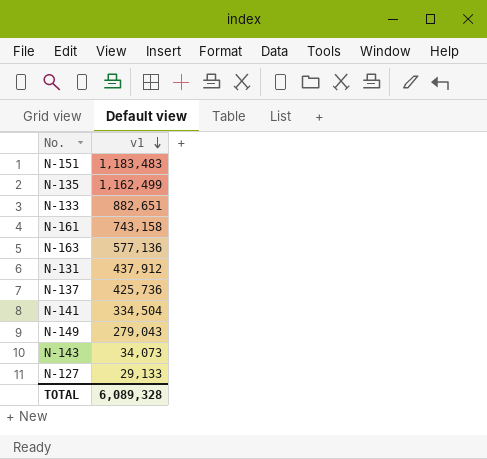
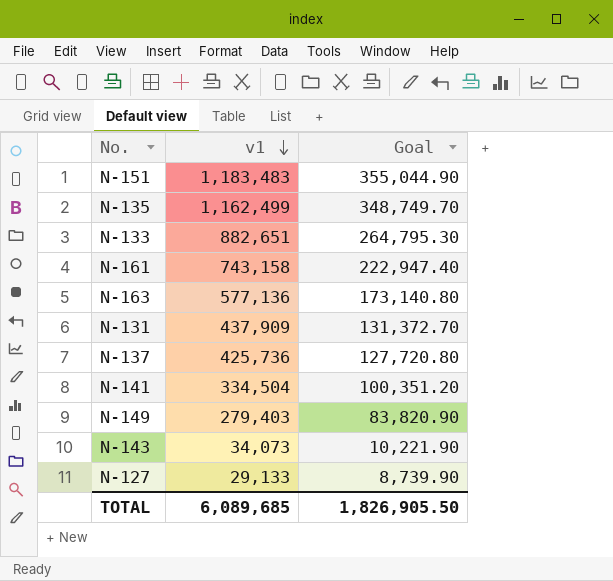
column Goal | formula: none -> [v1] * 0.3
N-131 | v1: 437,912 -> 437,909
N-149 | v1: 279,043 -> 279,403
TOTAL | v1: 6,089,328 -> 6,089,685

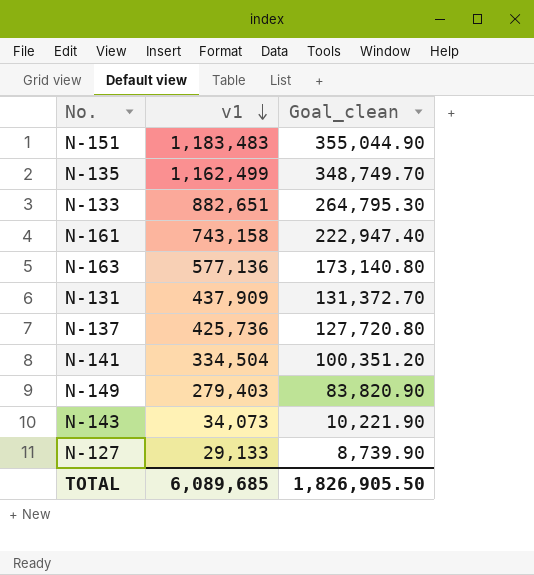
column name: Goal -> Goal_clean

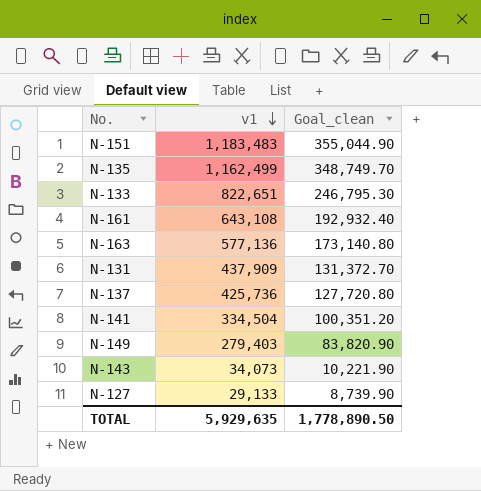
N-133 | v1: 882,651 -> 822,651
N-133 | Goal_clean: 264,795.30 -> 246,795.30
N-161 | v1: 743,158 -> 643,108
N-161 | Goal_clean: 222,947.40 -> 192,932.40
TOTAL | v1: 6,089,685 -> 5,929,635
TOTAL | Goal_clean: 1,826,905.50 -> 1,778,890.50

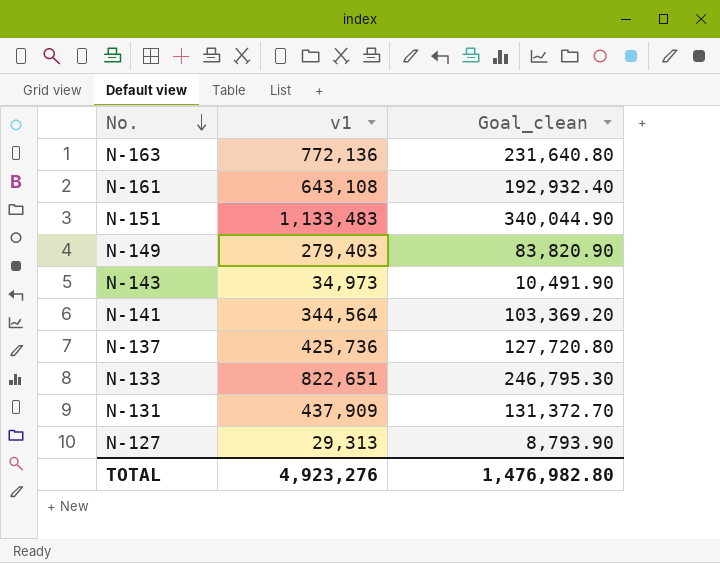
row order: v1 descending -> No. descending
row N-135: 1,162,499 | 348,749.70 -> none
N-163 | v1: 577,136 -> 772,136
N-163 | Goal_clean: 173,140.80 -> 231,640.80
N-151 | v1: 1,183,483 -> 1,133,483
N-151 | Goal_clean: 355,044.90 -> 340,044.90
N-143 | v1: 34,073 -> 34,973
N-143 | Goal_clean: 10,221.90 -> 10,491.90
N-141 | v1: 334,504 -> 344,564
N-141 | Goal_clean: 100,351.20 -> 103,369.20
N-127 | v1: 29,133 -> 29,313
N-127 | Goal_clean: 8,739.90 -> 8,793.90
TOTAL | v1: 5,929,635 -> 4,923,276
TOTAL | Goal_clean: 1,778,890.50 -> 1,476,982.80

